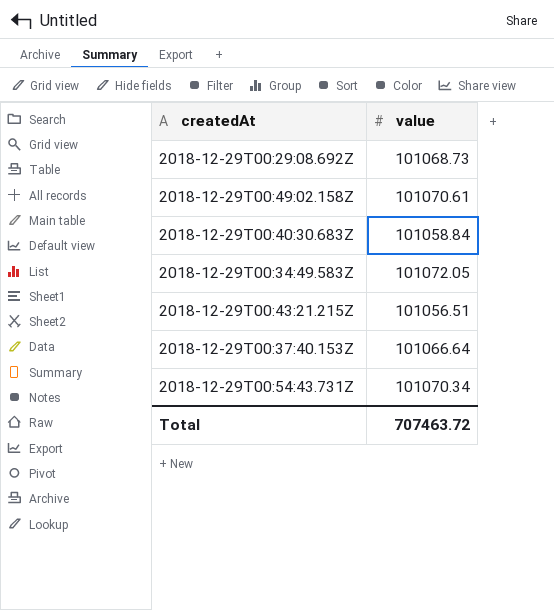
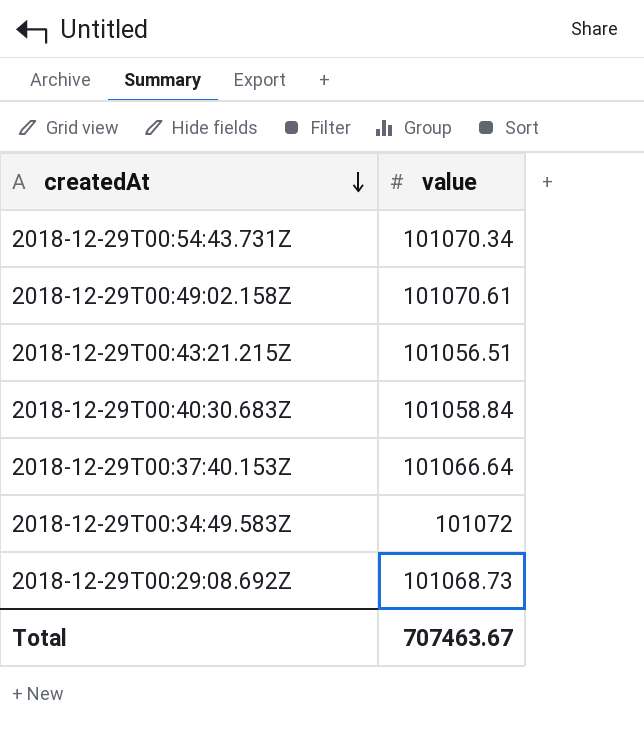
row order: none -> createdAt descending
2018-12-29T00:34:49.583Z | value: 101072.05 -> 101072
Total | value: 707463.72 -> 707463.67

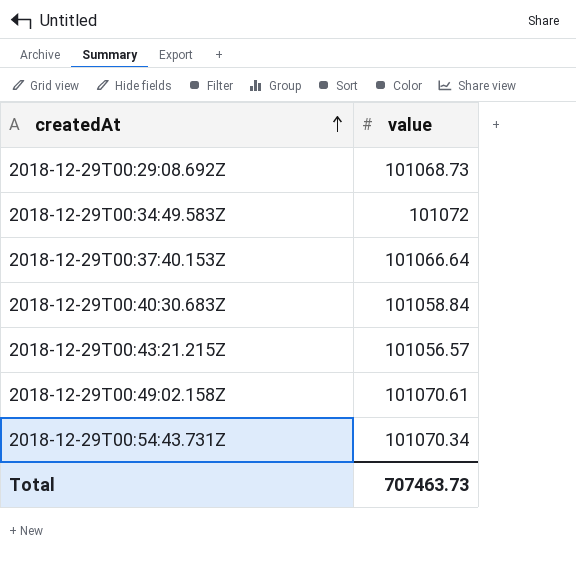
row order: createdAt descending -> createdAt ascending
2018-12-29T00:43:21.215Z | value: 101056.51 -> 101056.57
Total | value: 707463.67 -> 707463.73

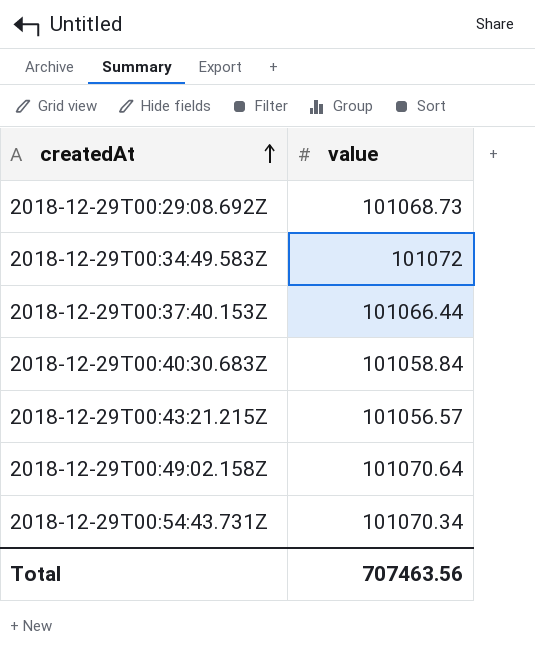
2018-12-29T00:37:40.153Z | value: 101066.64 -> 101066.44
2018-12-29T00:49:02.158Z | value: 101070.61 -> 101070.64
Total | value: 707463.73 -> 707463.56

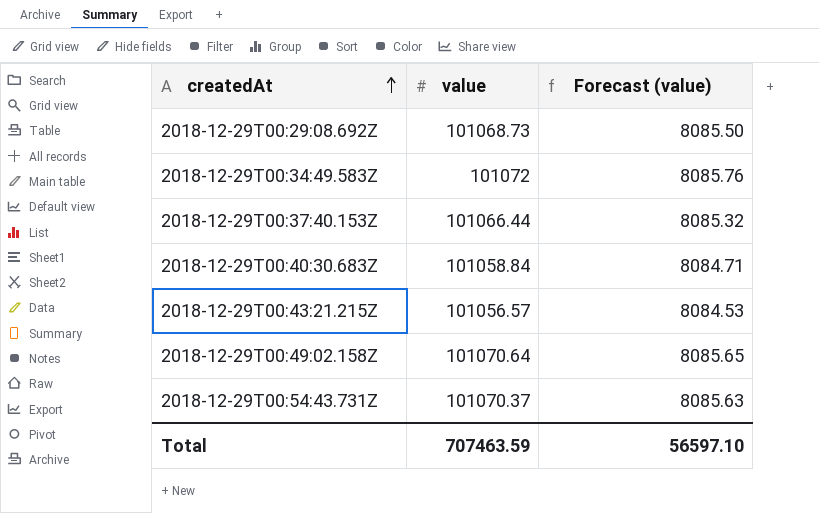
column Forecast (value) | formula: none -> [value] * 0.08
2018-12-29T00:54:43.731Z | value: 101070.34 -> 101070.37
Total | value: 707463.56 -> 707463.59

